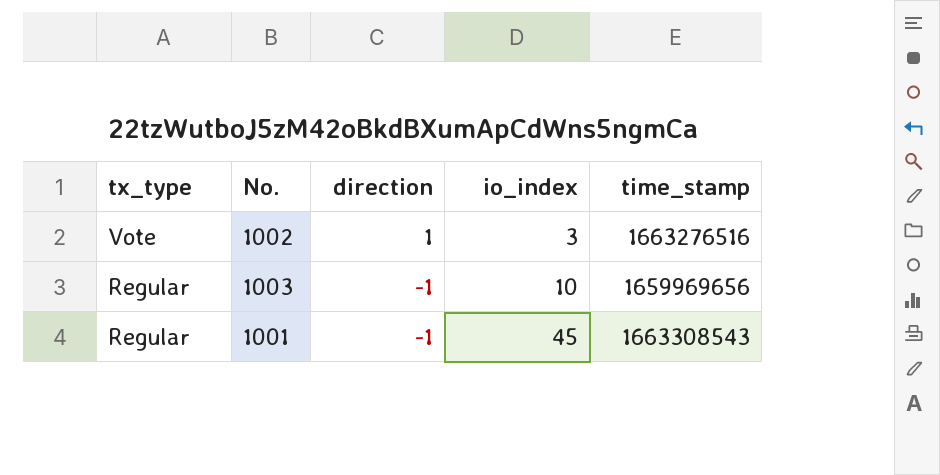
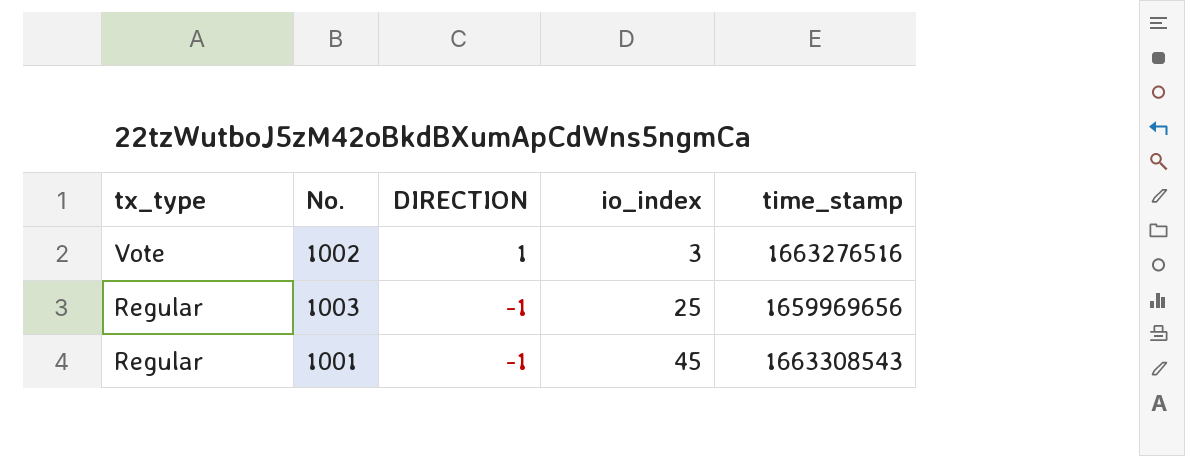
column name: direction -> DIRECTION
1003 | io_index: 10 -> 25

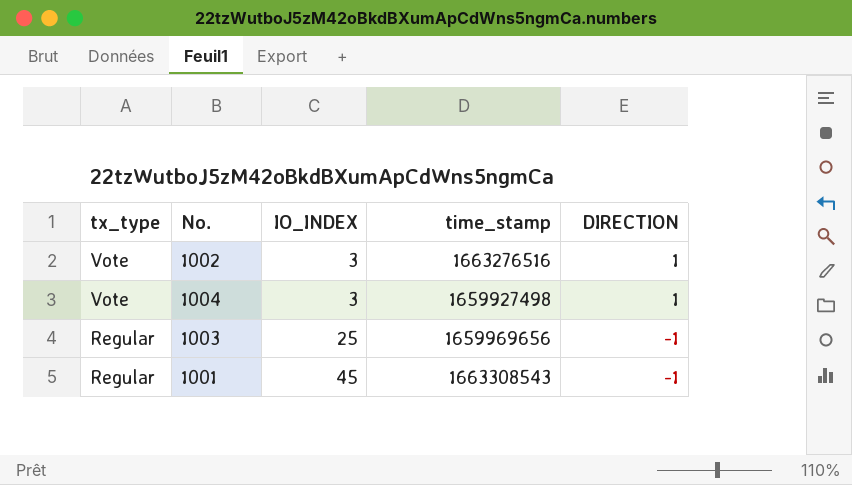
column name: io_index -> IO_INDEX
column DIRECTION | position: 3 -> 5
row 1004: none -> Vote | 3 | 1659927498 | 1

